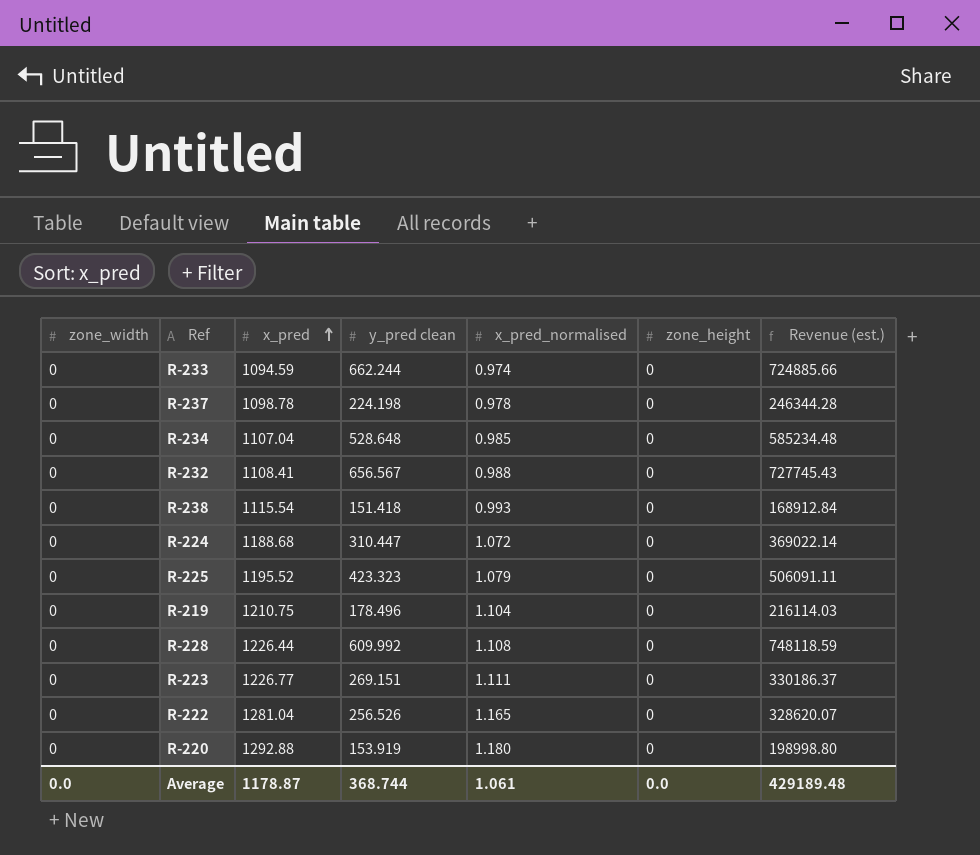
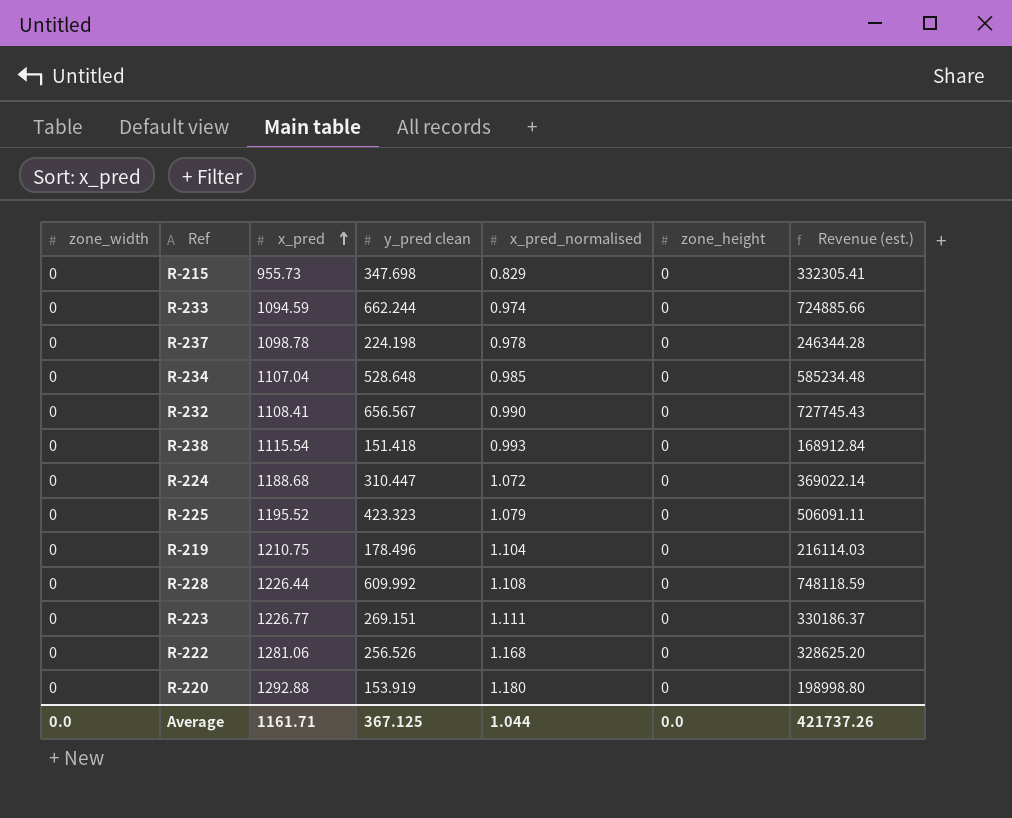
row R-215: none -> 0 | 955.73 | 347.698 | 0.829 | 0 | 332305.41
R-232 | x_pred_normalised: 0.988 -> 0.990
R-222 | x_pred: 1281.04 -> 1281.06
R-222 | x_pred_normalised: 1.165 -> 1.168
R-222 | Revenue (est.): 328620.07 -> 328625.20
Average | x_pred: 1178.87 -> 1161.71
Average | y_pred clean: 368.744 -> 367.125
Average | x_pred_normalised: 1.061 -> 1.044
Average | Revenue (est.): 429189.48 -> 421737.26

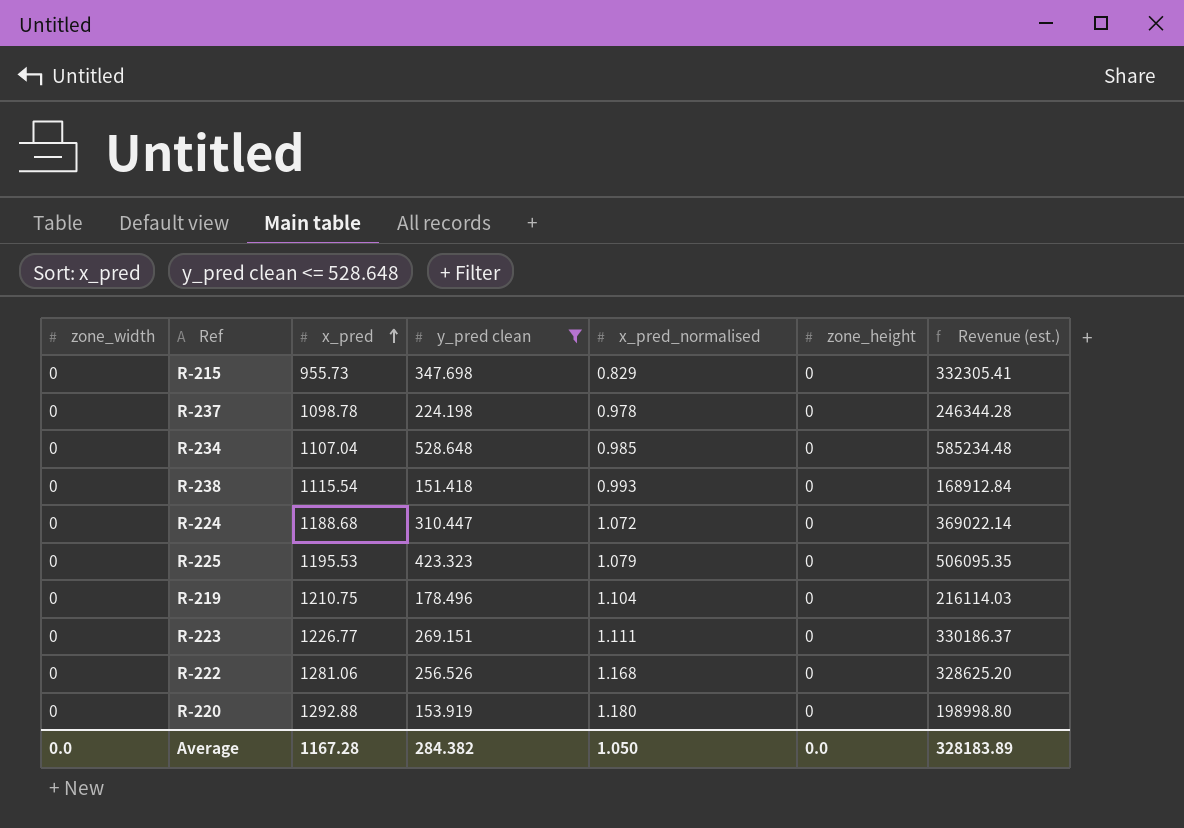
filter: none -> y_pred clean <= 528.648
R-225 | x_pred: 1195.52 -> 1195.53
R-225 | Revenue (est.): 506091.11 -> 506095.35
Average | x_pred: 1161.71 -> 1167.28
Average | y_pred clean: 367.125 -> 284.382
Average | x_pred_normalised: 1.044 -> 1.050
Average | Revenue (est.): 421737.26 -> 328183.89

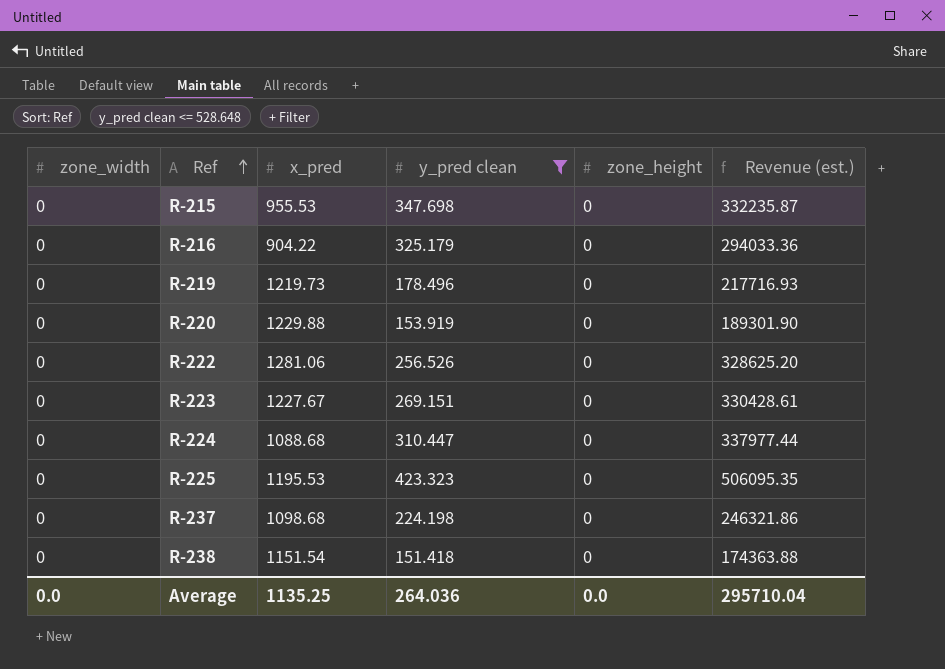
row order: x_pred ascending -> Ref ascending
column x_pred_normalised | position: 5 -> none
row R-234: 0 | 1107.04 | 528.648 | 0.985 | 0 | 585234.48 -> none
R-215 | x_pred: 955.73 -> 955.53
R-215 | Revenue (est.): 332305.41 -> 332235.87
row R-216: none -> 0 | 904.22 | 325.179 | 0 | 294033.36
R-219 | x_pred: 1210.75 -> 1219.73
R-219 | Revenue (est.): 216114.03 -> 217716.93
R-220 | x_pred: 1292.88 -> 1229.88
R-220 | Revenue (est.): 198998.80 -> 189301.90
R-223 | x_pred: 1226.77 -> 1227.67
R-223 | Revenue (est.): 330186.37 -> 330428.61
R-224 | x_pred: 1188.68 -> 1088.68
R-224 | Revenue (est.): 369022.14 -> 337977.44
R-237 | x_pred: 1098.78 -> 1098.68
R-237 | Revenue (est.): 246344.28 -> 246321.86
R-238 | x_pred: 1115.54 -> 1151.54
R-238 | Revenue (est.): 168912.84 -> 174363.88
Average | x_pred: 1167.28 -> 1135.25
Average | y_pred clean: 284.382 -> 264.036
Average | Revenue (est.): 328183.89 -> 295710.04

